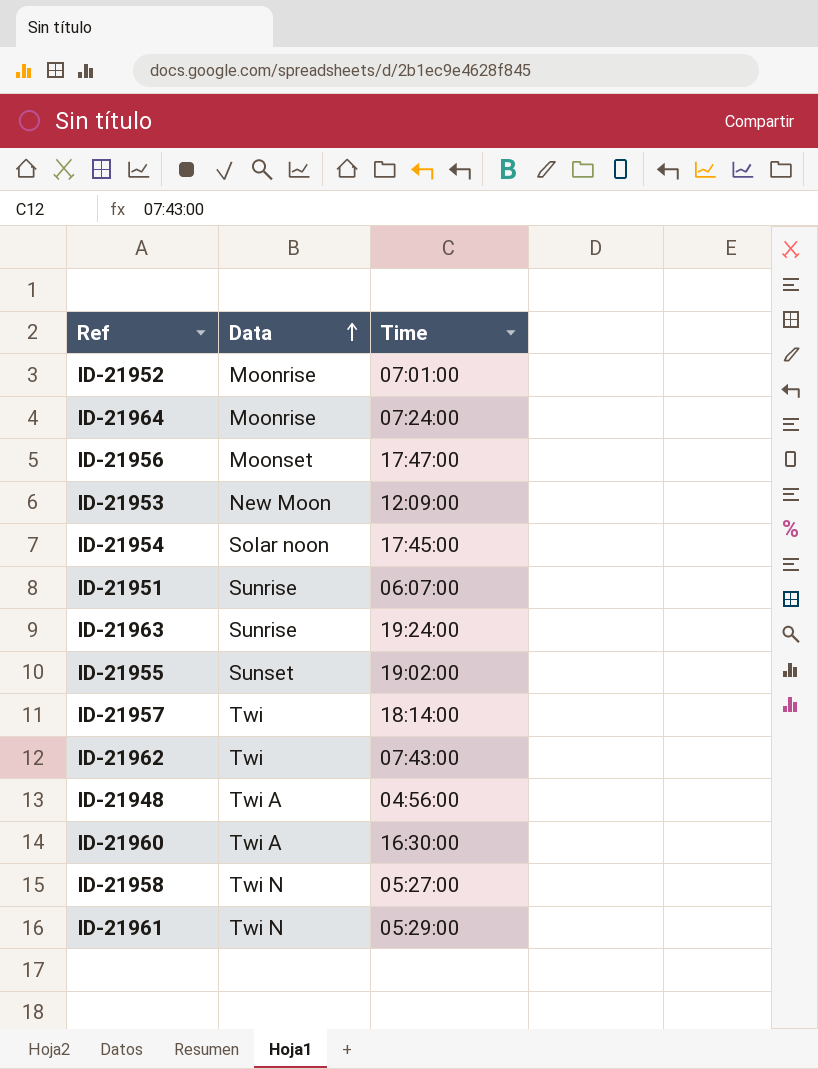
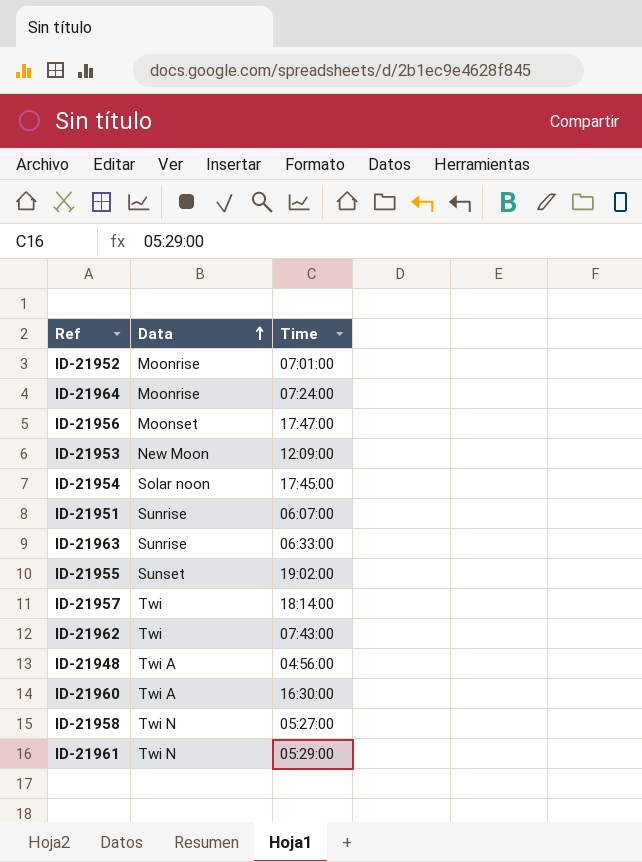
ID-21963 | Time: 19:24:00 -> 06:33:00

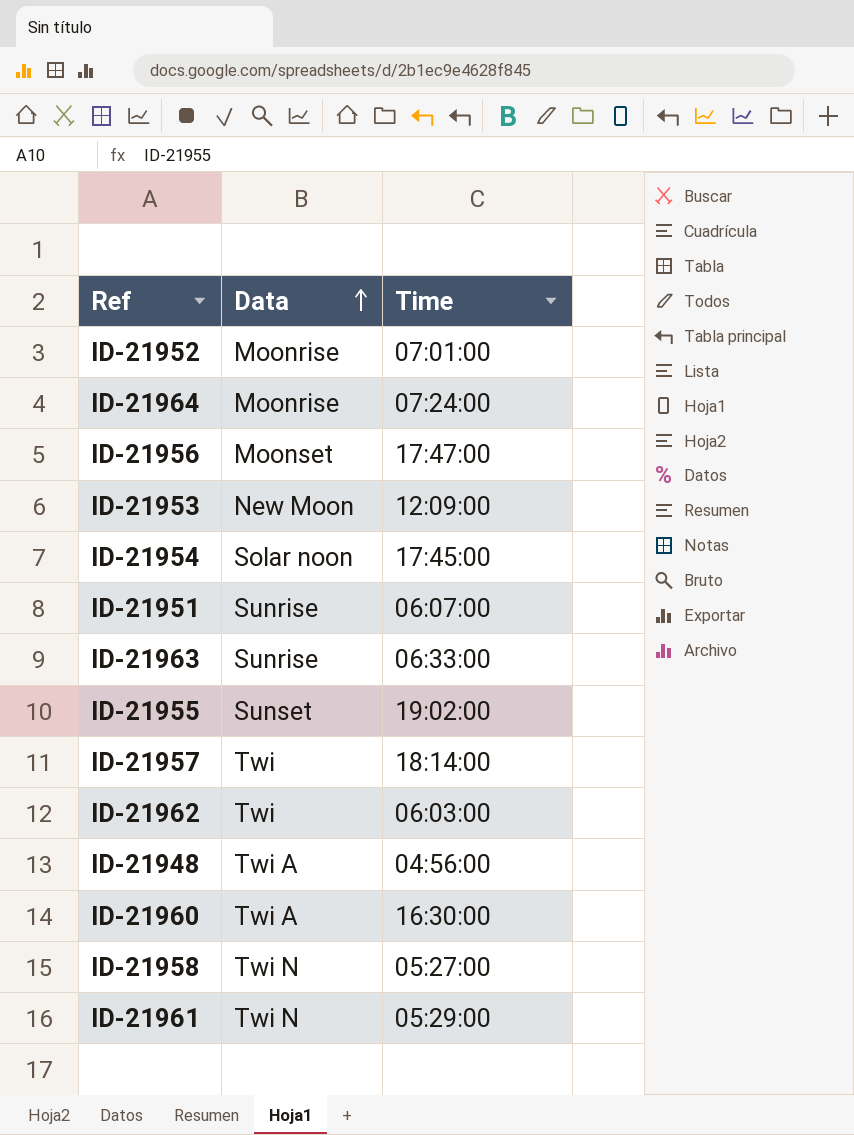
ID-21962 | Time: 07:43:00 -> 06:03:00

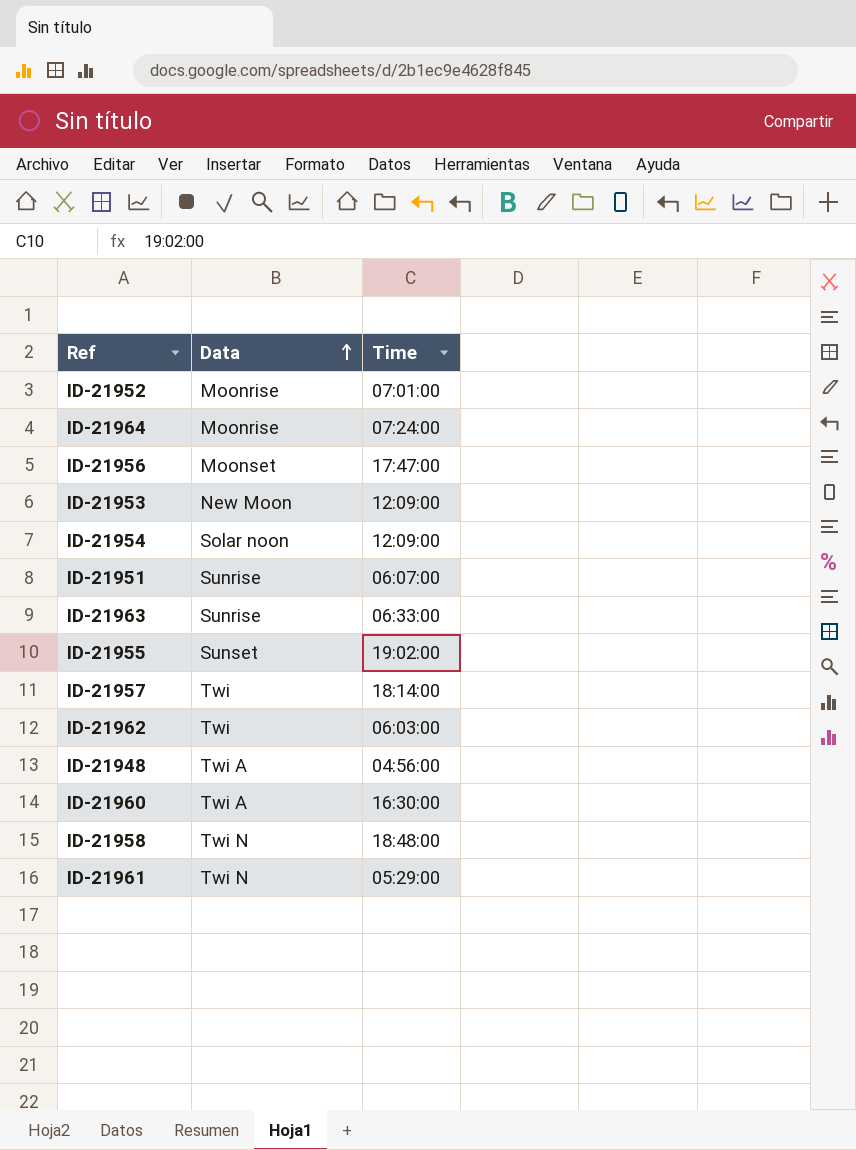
ID-21954 | Time: 17:45:00 -> 12:09:00
ID-21958 | Time: 05:27:00 -> 18:48:00

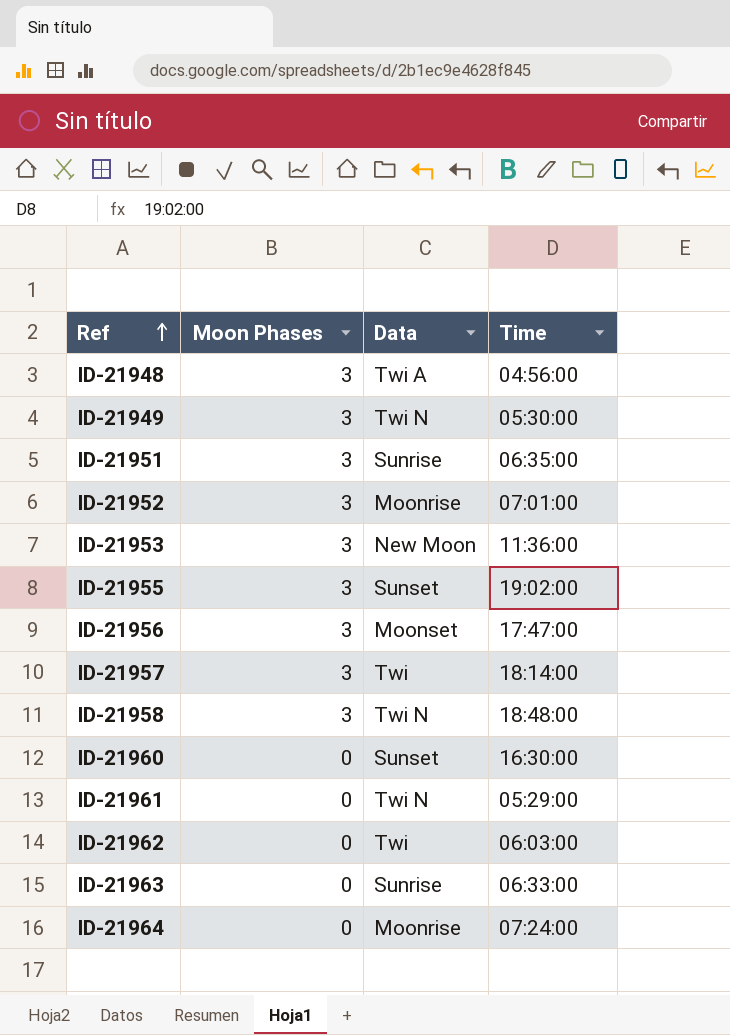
row order: Data ascending -> Ref ascending
column Moon Phases | position: none -> 2
row ID-21954: Solar noon | 12:09:00 -> none
row ID-21949: none -> 3 | Twi N | 05:30:00
ID-21951 | Time: 06:07:00 -> 06:35:00
ID-21953 | Time: 12:09:00 -> 11:36:00
ID-21960 | Data: Twi A -> Sunset

